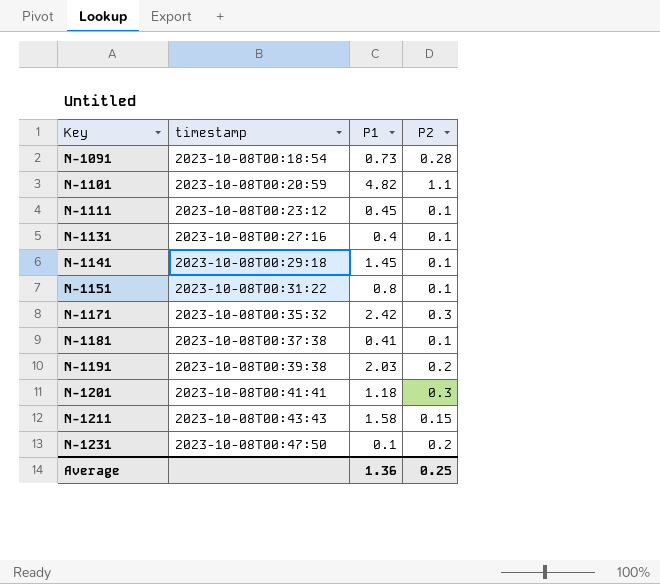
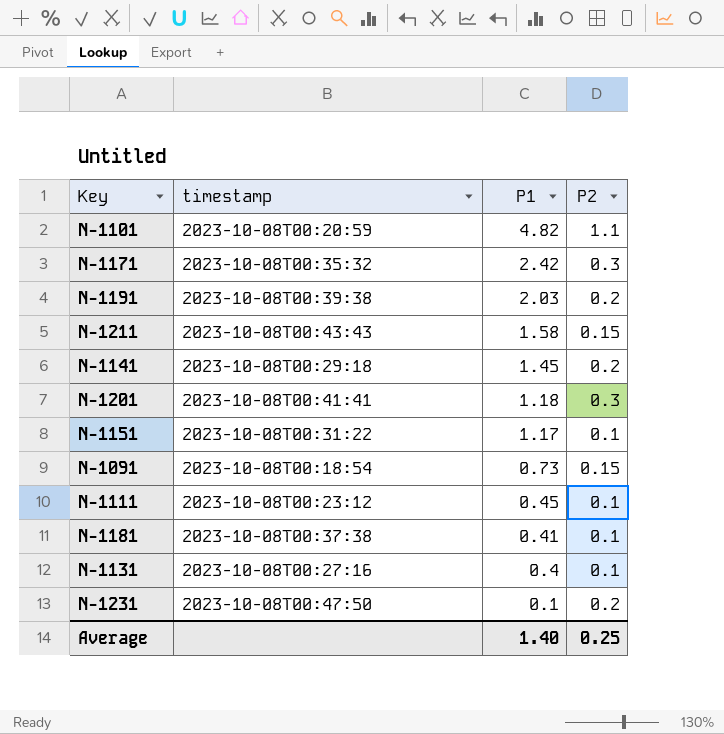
row order: Key ascending -> P1 descending
N-1141 | P2: 0.1 -> 0.2
N-1151 | P1: 0.8 -> 1.17
N-1091 | P2: 0.28 -> 0.15
Average | P1: 1.36 -> 1.40

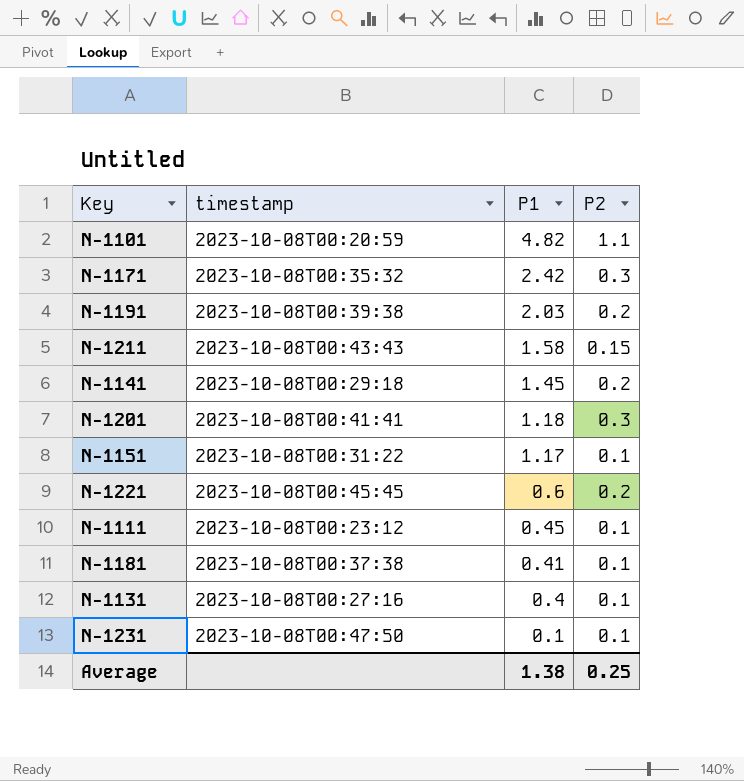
row N-1091: 2023-10-08T00:18:54 | 0.73 | 0.15 -> none
row N-1221: none -> 2023-10-08T00:45:45 | 0.6 | 0.2
N-1231 | P2: 0.2 -> 0.1
Average | P1: 1.40 -> 1.38

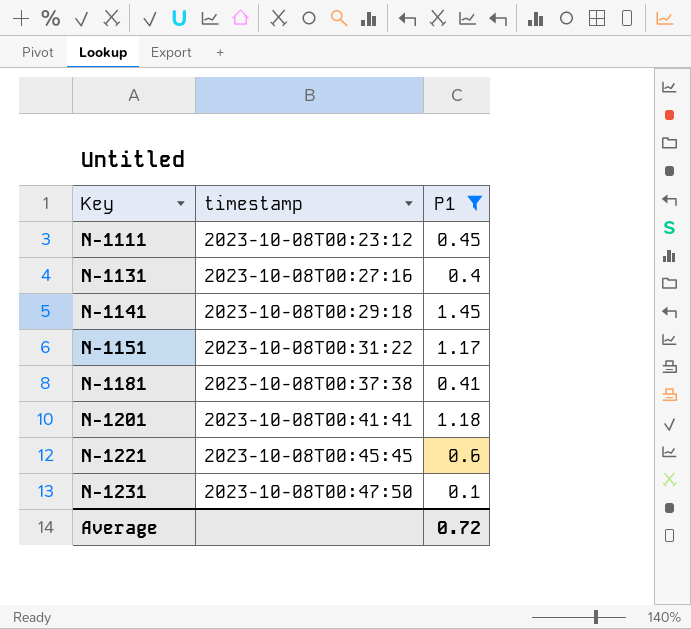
filter: none -> P1 <= 1.45
row order: P1 descending -> Key ascending
column P2 | position: 4 -> none
Average | P1: 1.38 -> 0.72

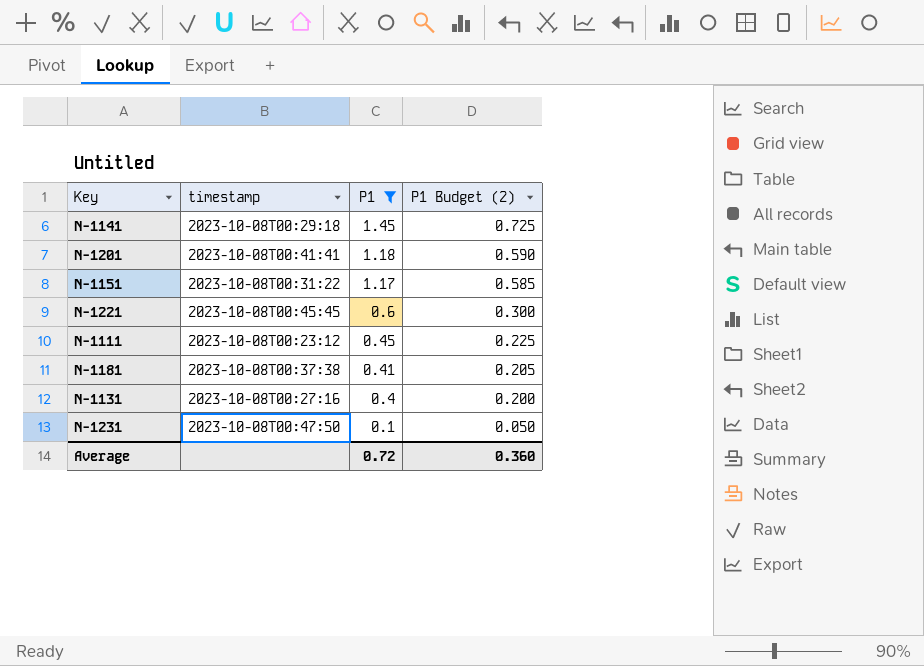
row order: Key ascending -> P1 descending
column P1 Budget (2) | formula: none -> [P1] * 0.5

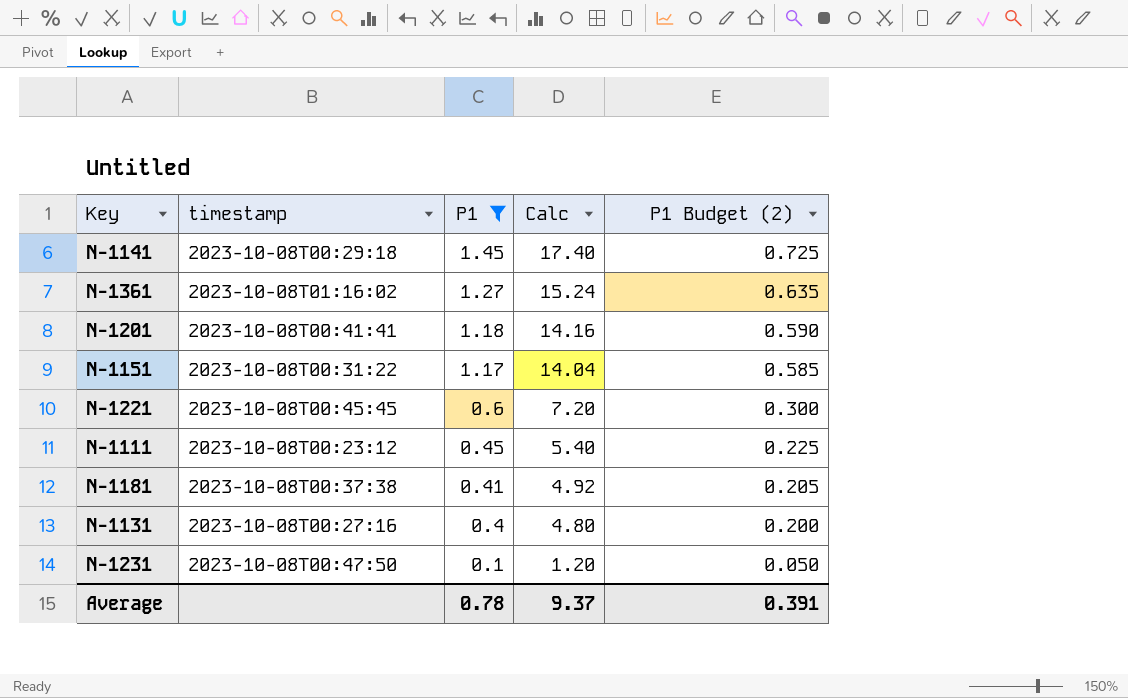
column Calc | formula: none -> [P1] * 12
row N-1361: none -> 2023-10-08T01:16:02 | 1.27 | 15.24 | 0.635
Average | P1: 0.72 -> 0.78
Average | P1 Budget (2): 0.360 -> 0.391

